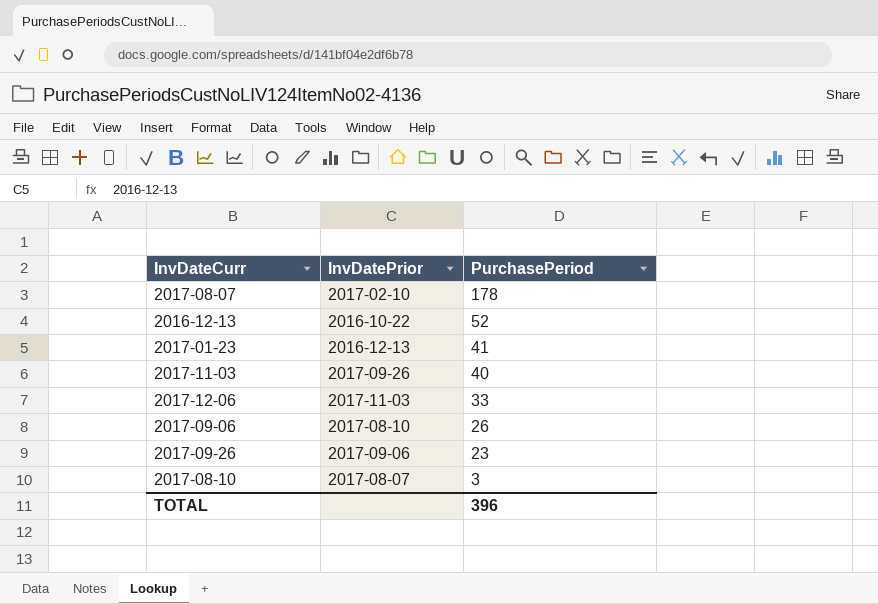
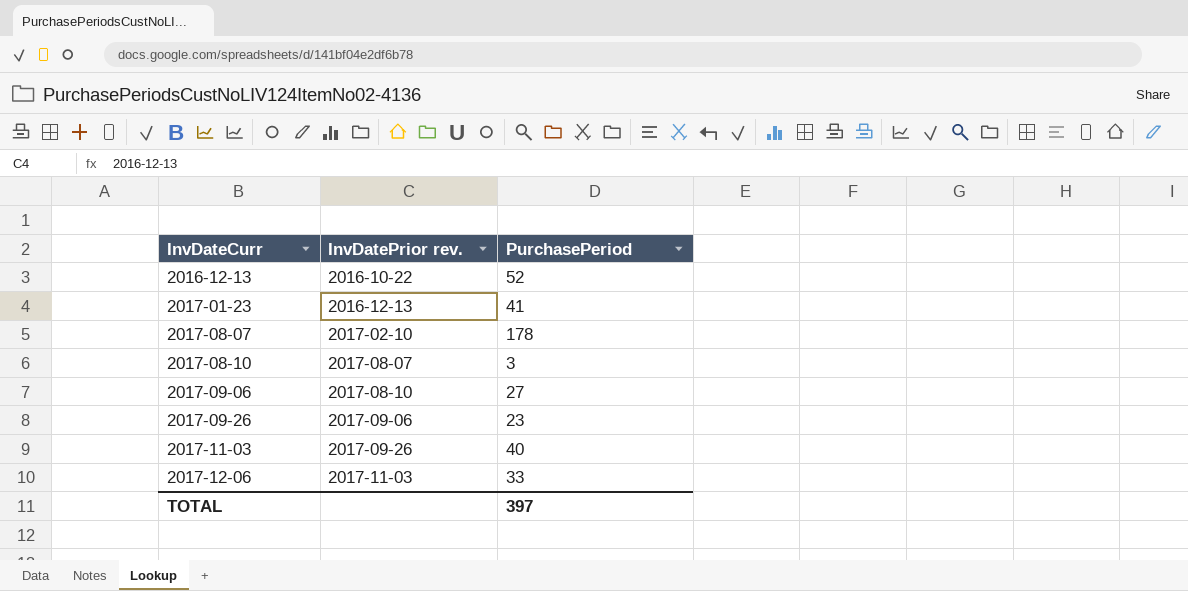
row order: PurchasePeriod descending -> InvDateCurr ascending
column name: InvDatePrior -> InvDatePrior rev.
2017-09-06 | PurchasePeriod: 26 -> 27
TOTAL | PurchasePeriod: 396 -> 397

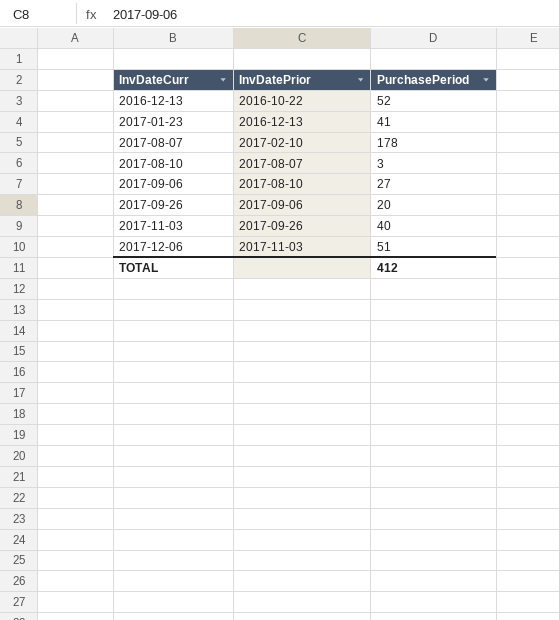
column name: InvDatePrior rev. -> InvDatePrior
2017-09-26 | PurchasePeriod: 23 -> 20
2017-12-06 | PurchasePeriod: 33 -> 51
TOTAL | PurchasePeriod: 397 -> 412

